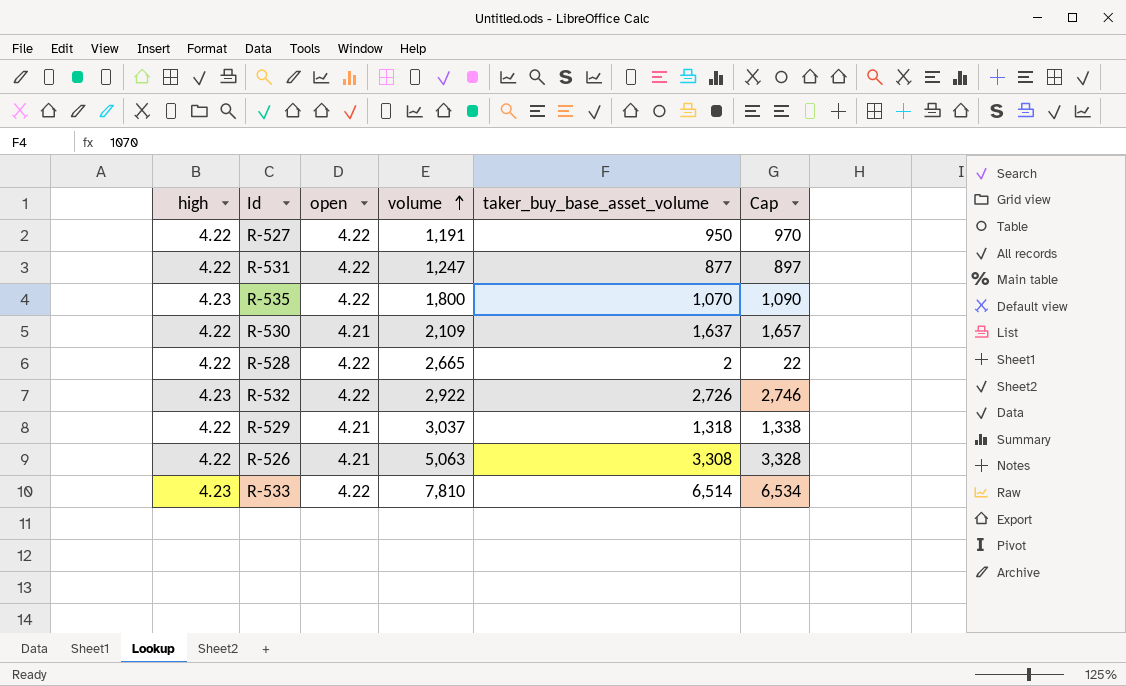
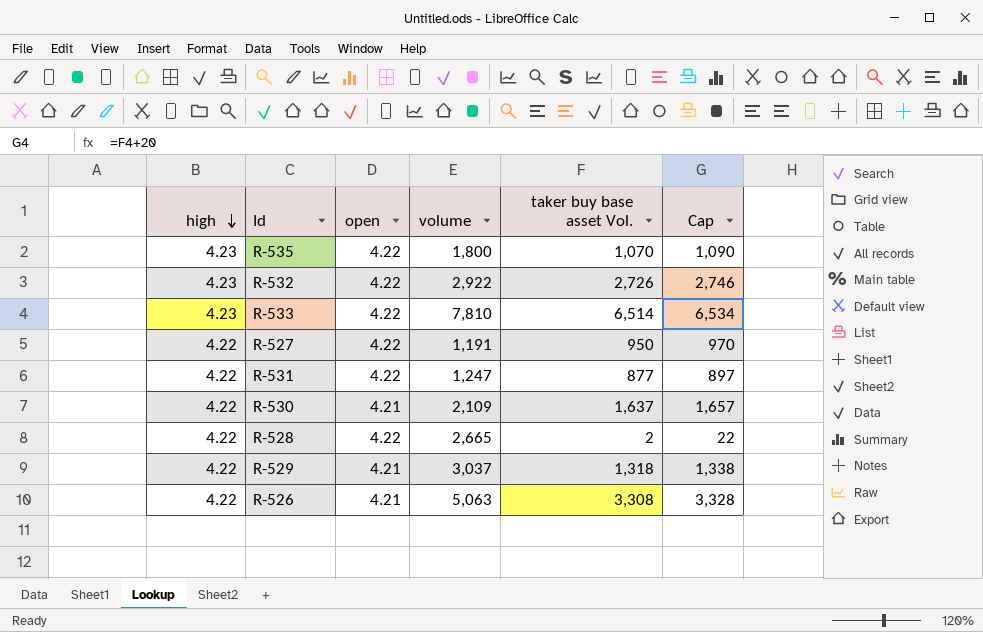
row order: volume ascending -> high descending
column name: taker_buy_base_asset_volume -> taker buy base asset Vol.

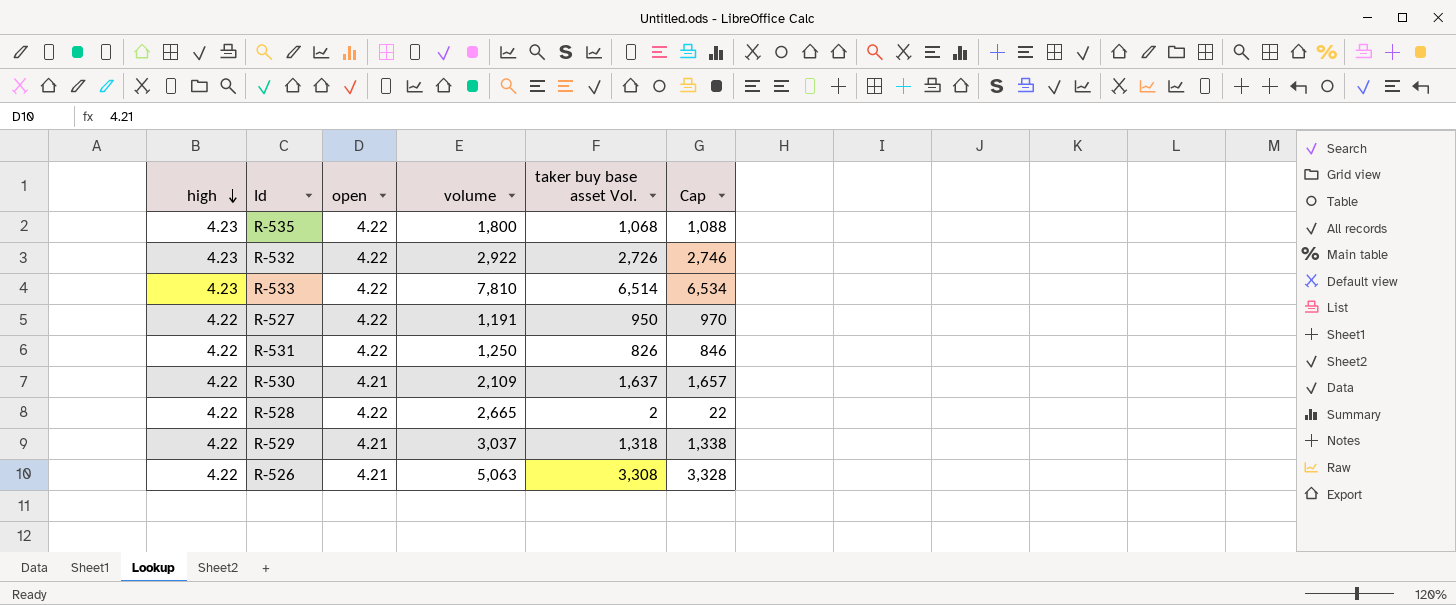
R-535 | taker buy base asset Vol.: 1,070 -> 1,068
R-535 | Cap: 1,090 -> 1,088
R-531 | volume: 1,247 -> 1,250
R-531 | taker buy base asset Vol.: 877 -> 826
R-531 | Cap: 897 -> 846

